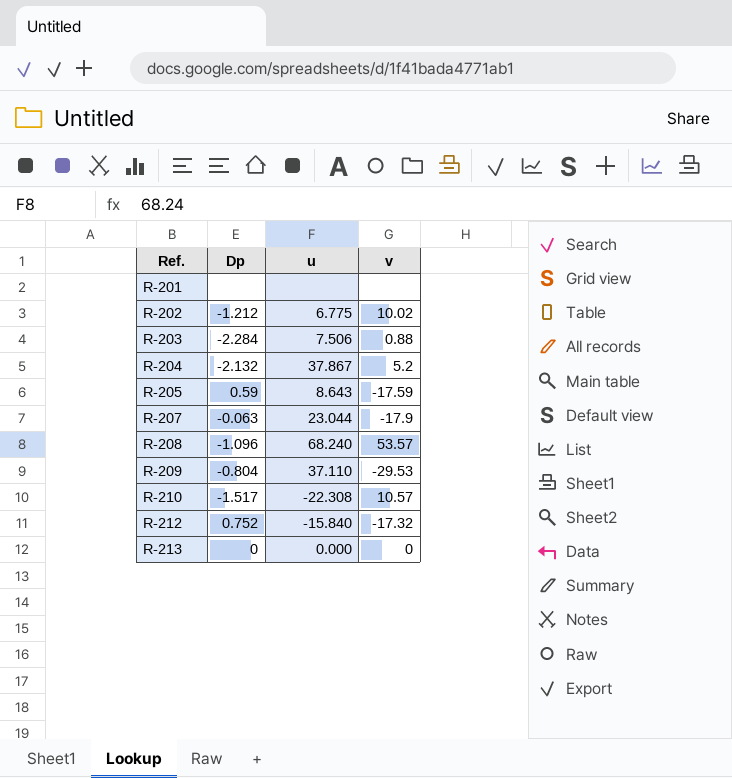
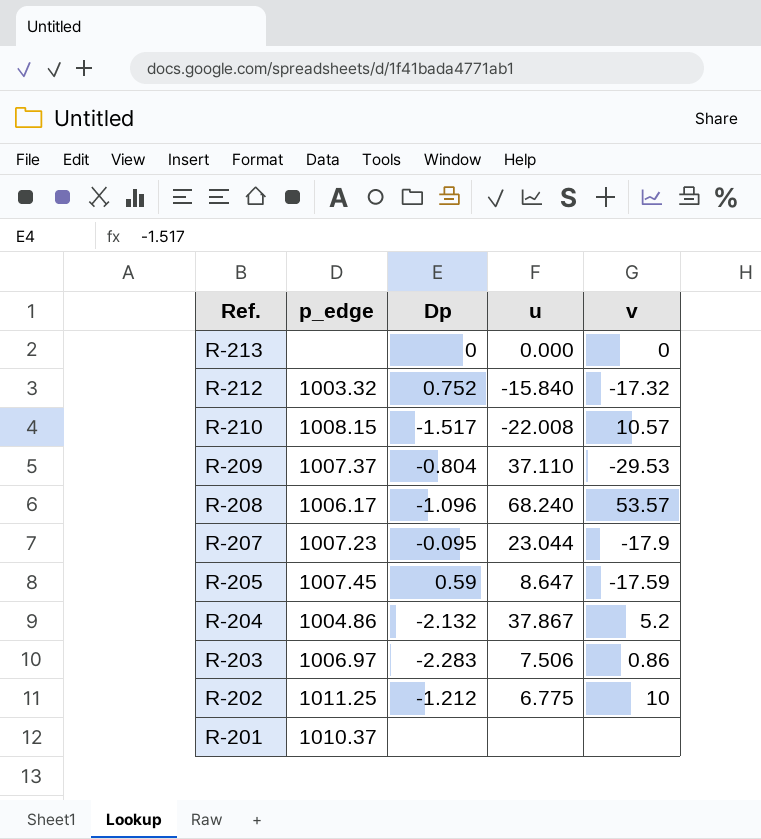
row order: Ref. ascending -> Ref. descending
column p_edge | position: none -> 2
R-210 | u: -22.308 -> -22.008
R-207 | Dp: -0.063 -> -0.095
R-205 | u: 8.643 -> 8.647
R-203 | Dp: -2.284 -> -2.283
R-203 | v: 0.88 -> 0.86
R-202 | v: 10.02 -> 10

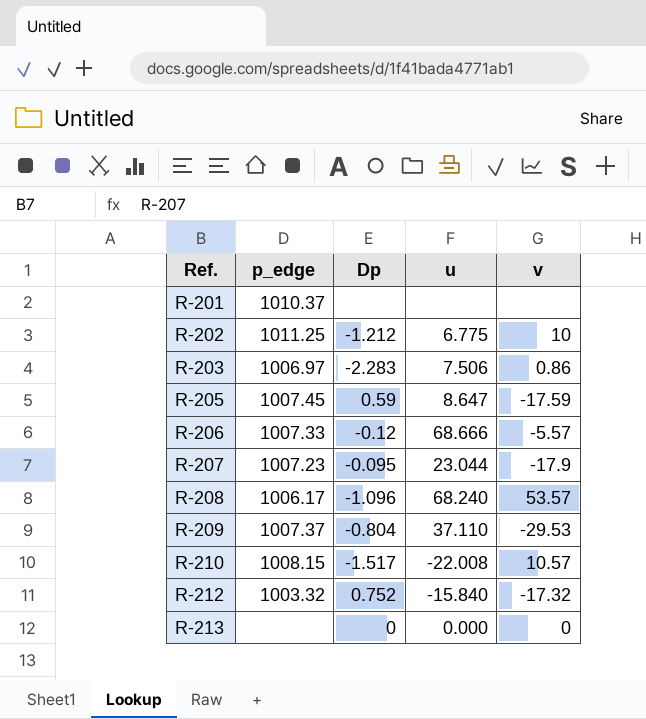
row order: Ref. descending -> Ref. ascending
row R-204: 1004.86 | -2.132 | 37.867 | 5.2 -> none
row R-206: none -> 1007.33 | -0.12 | 68.666 | -5.57

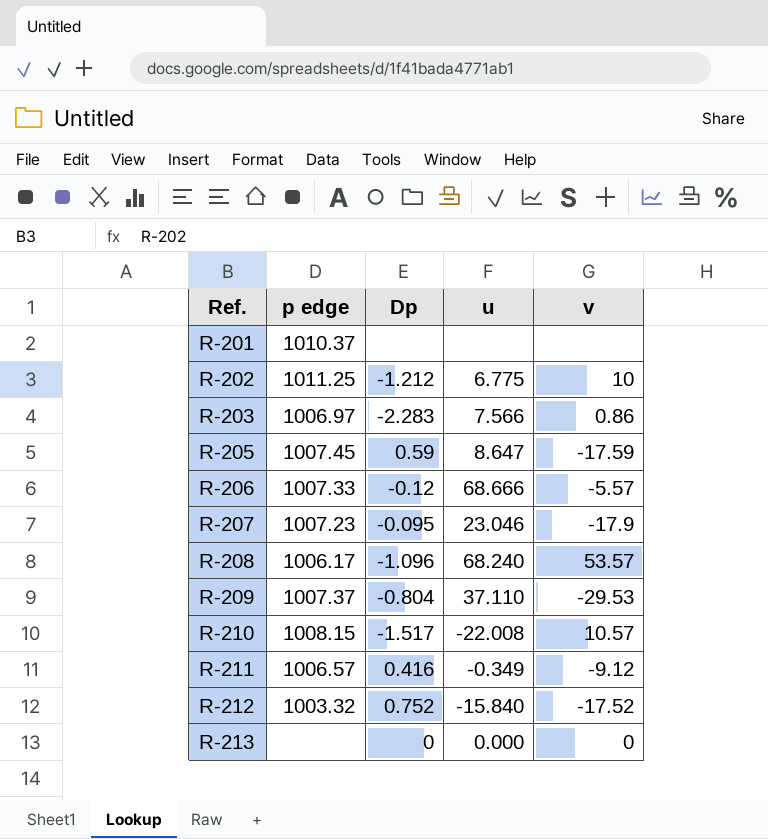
column name: p_edge -> p edge
R-203 | u: 7.506 -> 7.566
R-207 | u: 23.044 -> 23.046
row R-211: none -> 1006.57 | 0.416 | -0.349 | -9.12
R-212 | v: -17.32 -> -17.52

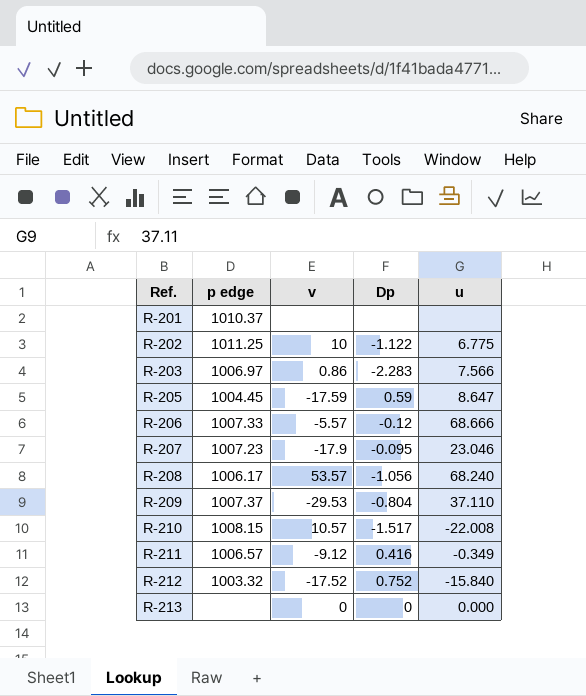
column v | position: 5 -> 3
R-202 | Dp: -1.212 -> -1.122
R-205 | p edge: 1007.45 -> 1004.45
R-208 | Dp: -1.096 -> -1.056

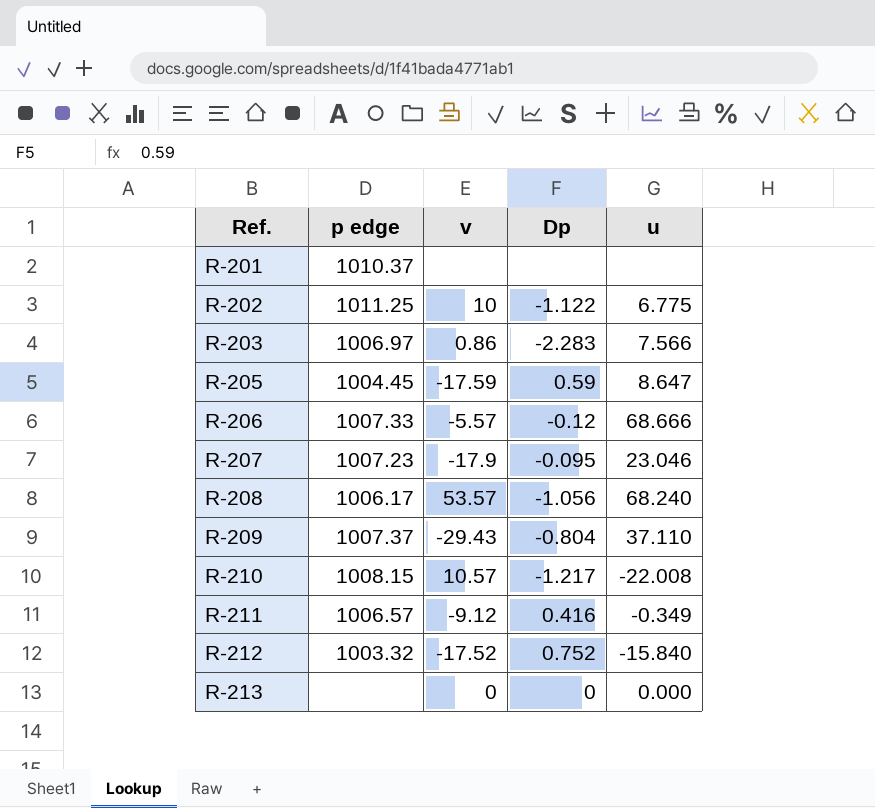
R-209 | v: -29.53 -> -29.43
R-210 | Dp: -1.517 -> -1.217

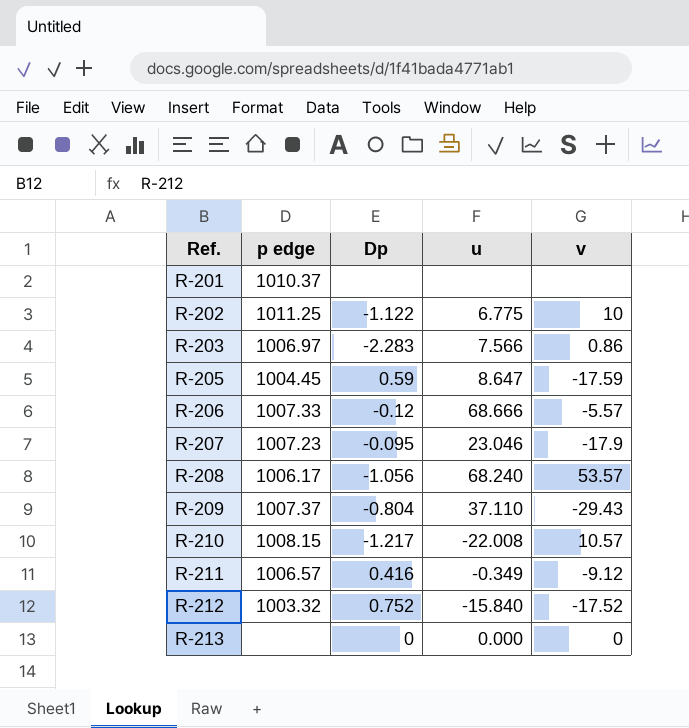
column v | position: 3 -> 5

